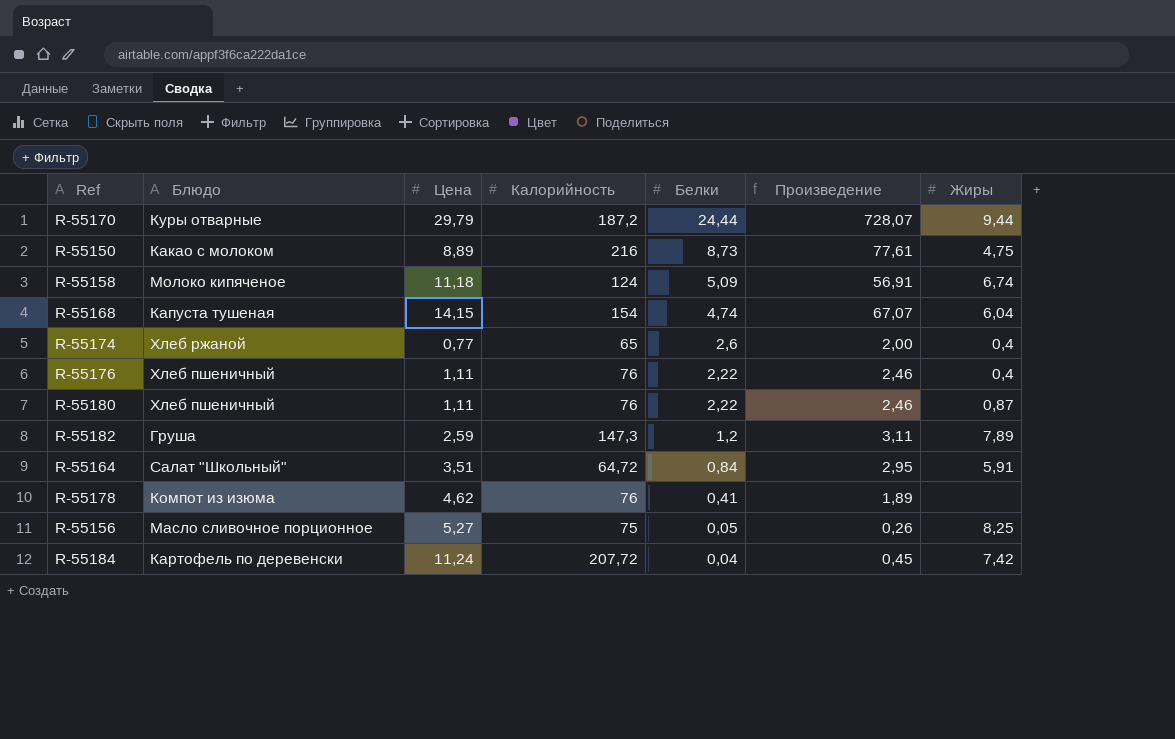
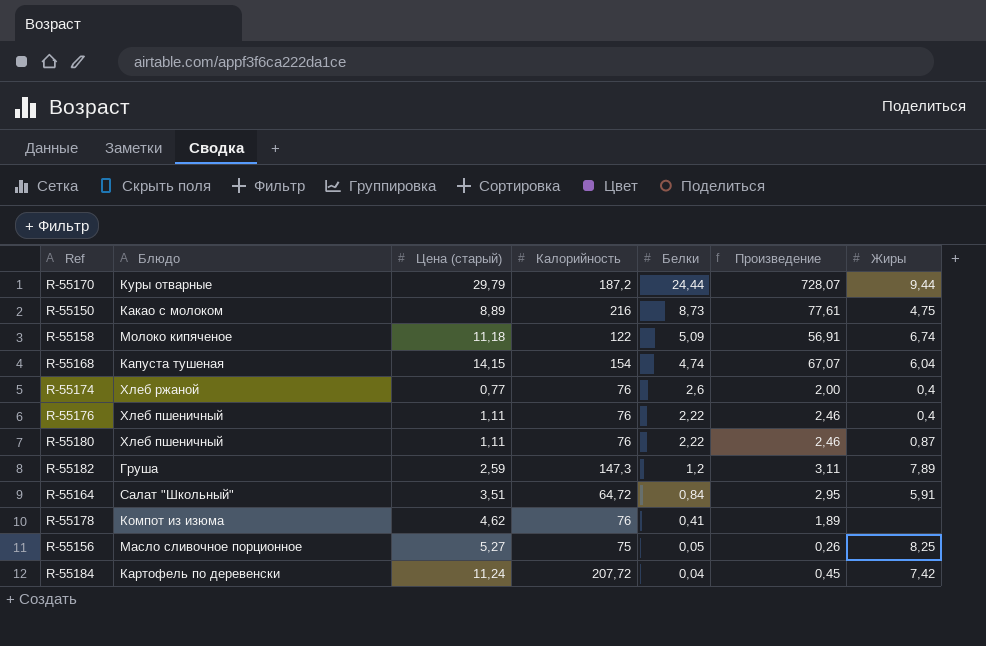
column name: Цена -> Цена (старый)
R-55158 | Калорийность: 124 -> 122
R-55174 | Калорийность: 65 -> 76

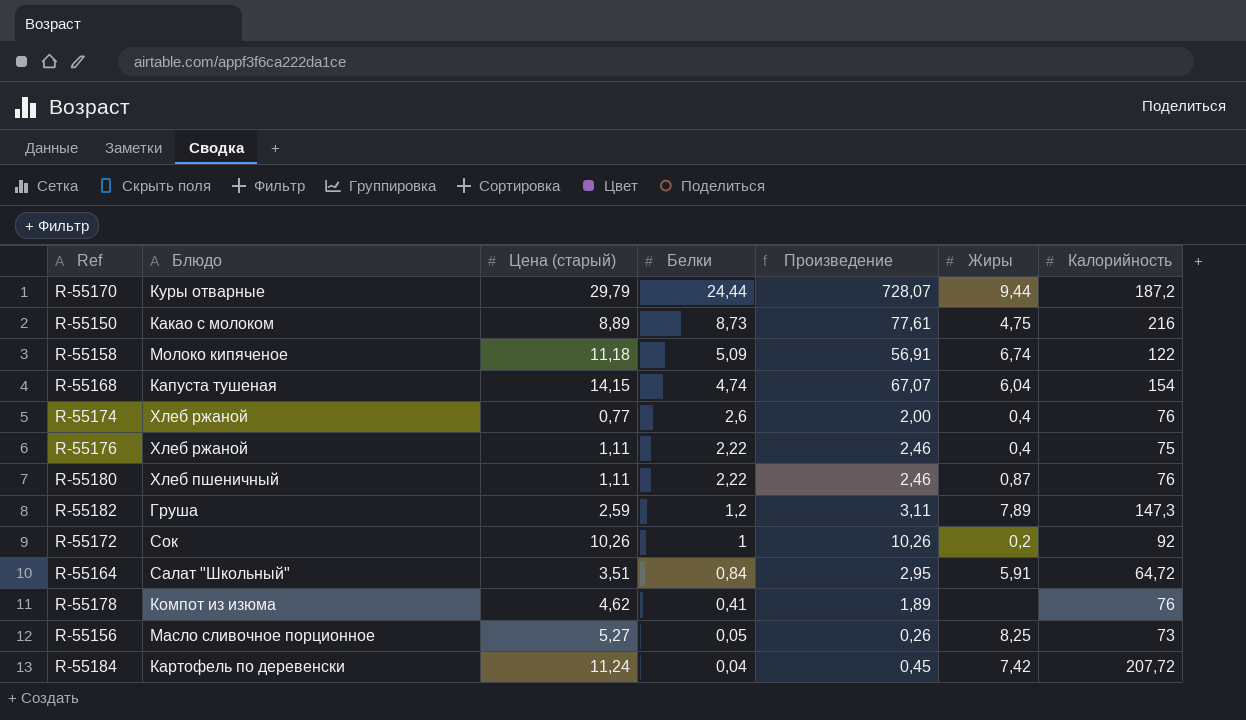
column Калорийность | position: 4 -> 7
R-55176 | Блюдо: Хлеб пшеничный -> Хлеб ржаной
R-55176 | Калорийность: 76 -> 75
row R-55172: none -> Сок | 10,26 | 1 | 10,26 | 0,2 | 92
R-55156 | Калорийность: 75 -> 73

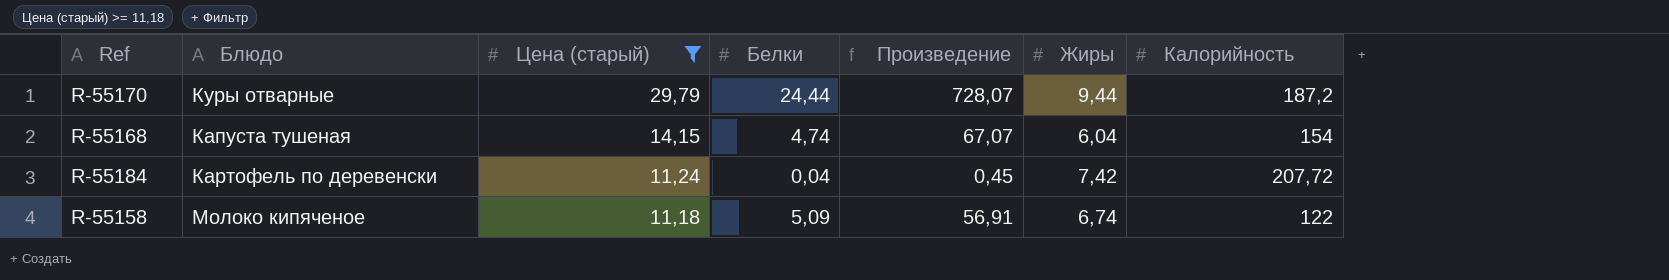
filter: none -> Цена (старый) >= 11,18
row order: Белки descending -> Цена (старый) descending

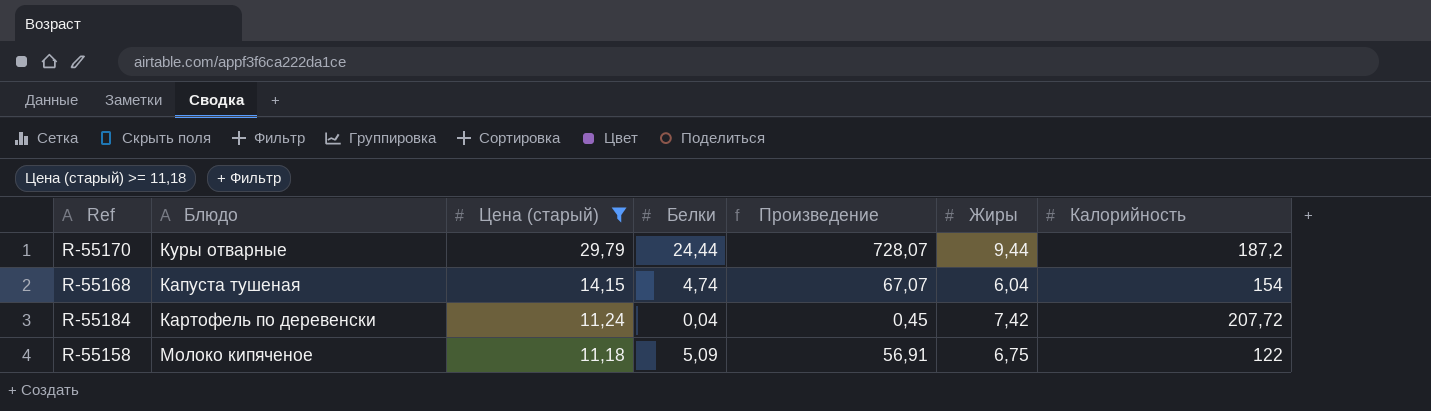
R-55158 | Жиры: 6,74 -> 6,75

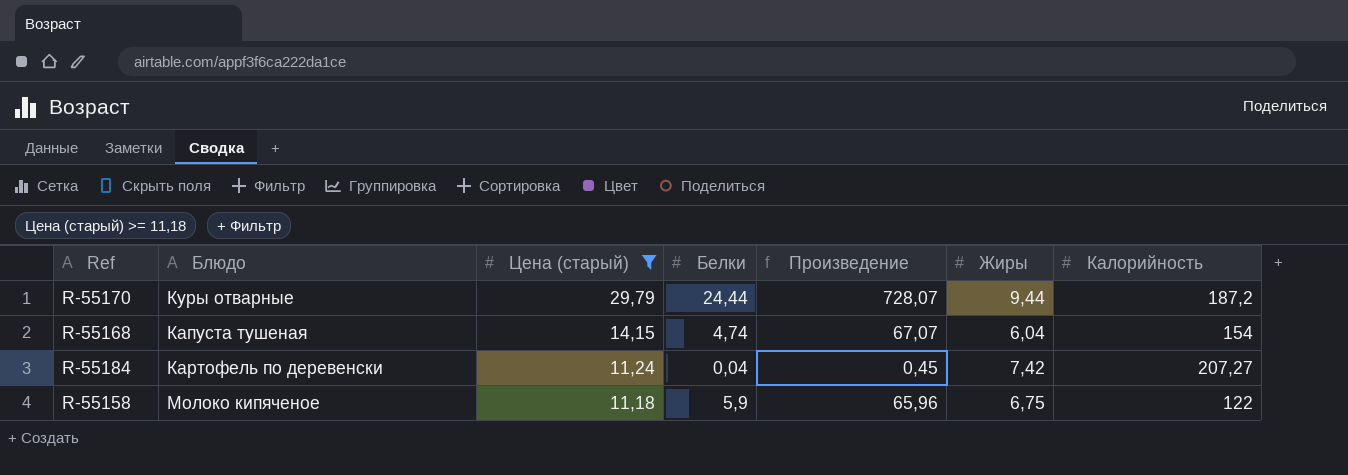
R-55184 | Калорийность: 207,72 -> 207,27
R-55158 | Белки: 5,09 -> 5,9
R-55158 | Произведение: 56,91 -> 65,96

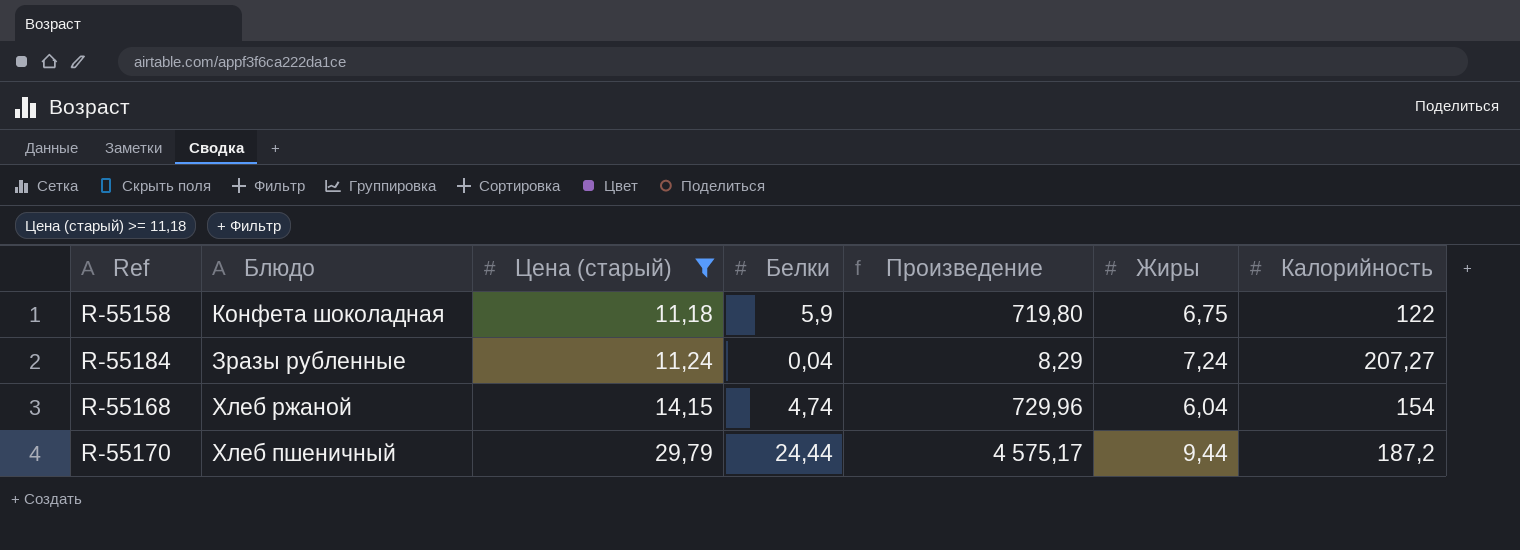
row order: Цена (старый) descending -> Цена (старый) ascending
column Произведение | formula: [Цена (старый)] * [Белки] -> [Белки] * [Калорийность]
R-55158 | Блюдо: Молоко кипяченое -> Конфета шоколадная
R-55184 | Блюдо: Картофель по деревенски -> Зразы рубленные
R-55184 | Жиры: 7,42 -> 7,24
R-55168 | Блюдо: Капуста тушеная -> Хлеб ржаной
R-55170 | Блюдо: Куры отварные -> Хлеб пшеничный

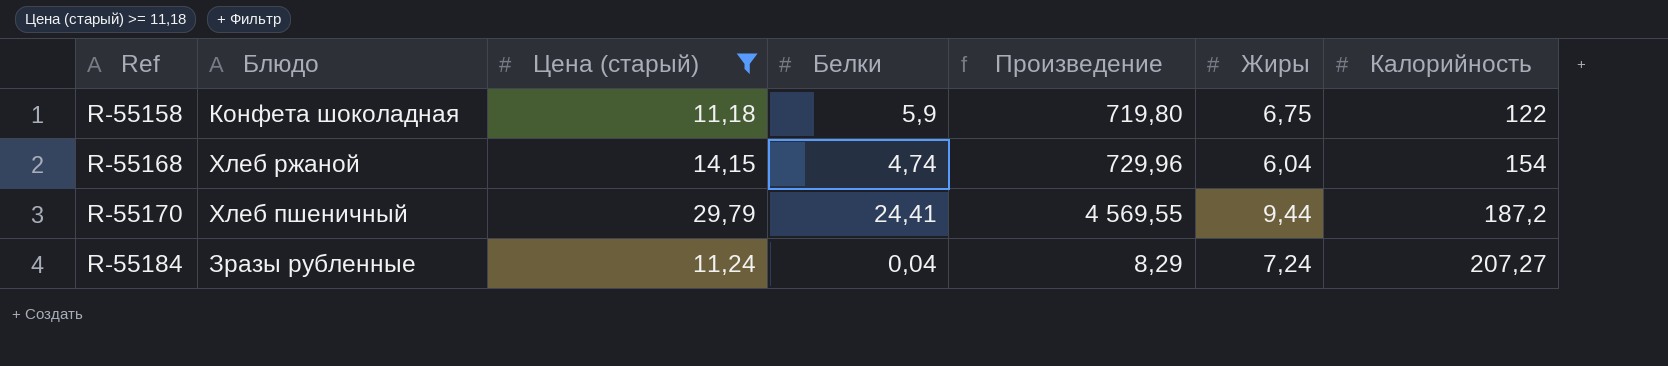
row order: Цена (старый) ascending -> Ref ascending
R-55170 | Белки: 24,44 -> 24,41
R-55170 | Произведение: 4 575,17 -> 4 569,55

